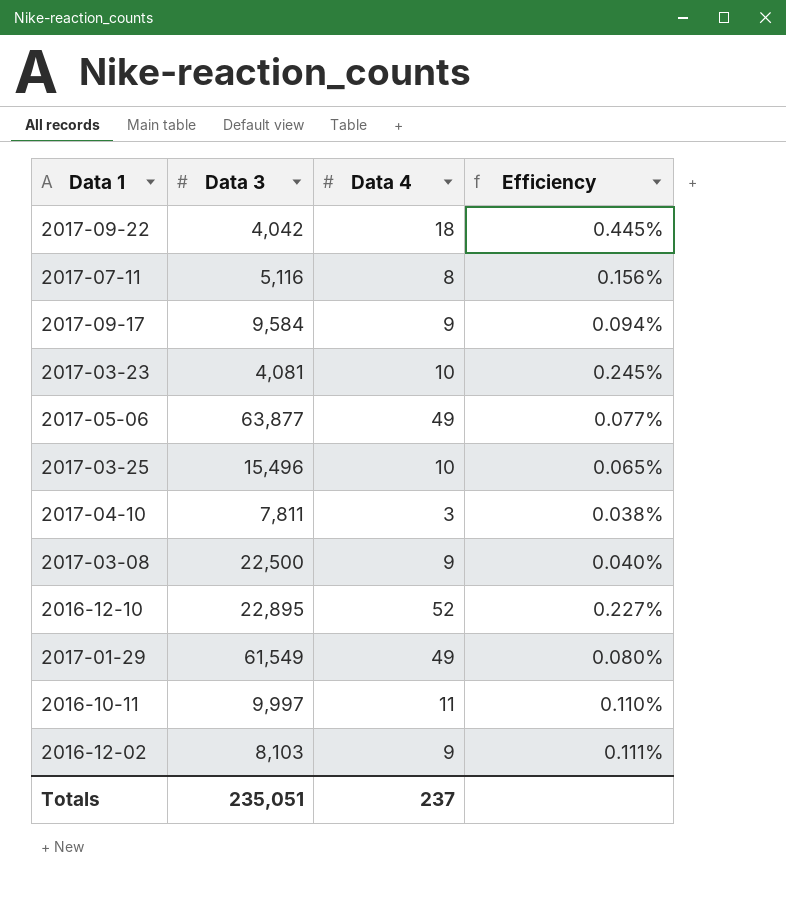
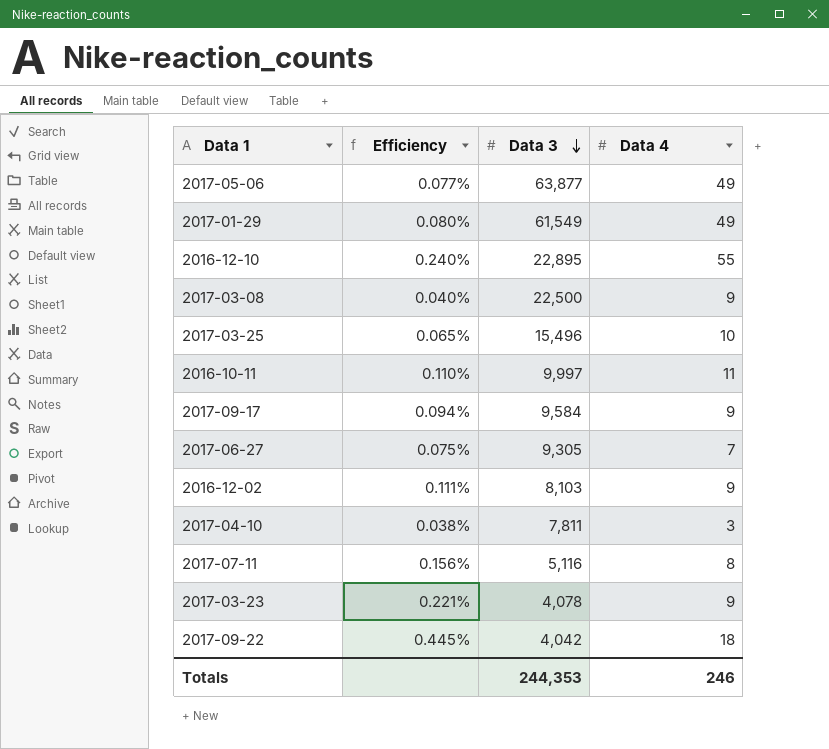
row order: none -> Data 3 descending
column Efficiency | position: 4 -> 2
2016-12-10 | Efficiency: 0.227% -> 0.240%
2016-12-10 | Data 4: 52 -> 55
row 2017-06-27: none -> 0.075% | 9,305 | 7
2017-03-23 | Efficiency: 0.245% -> 0.221%
2017-03-23 | Data 3: 4,081 -> 4,078
2017-03-23 | Data 4: 10 -> 9
Totals | Data 3: 235,051 -> 244,353
Totals | Data 4: 237 -> 246

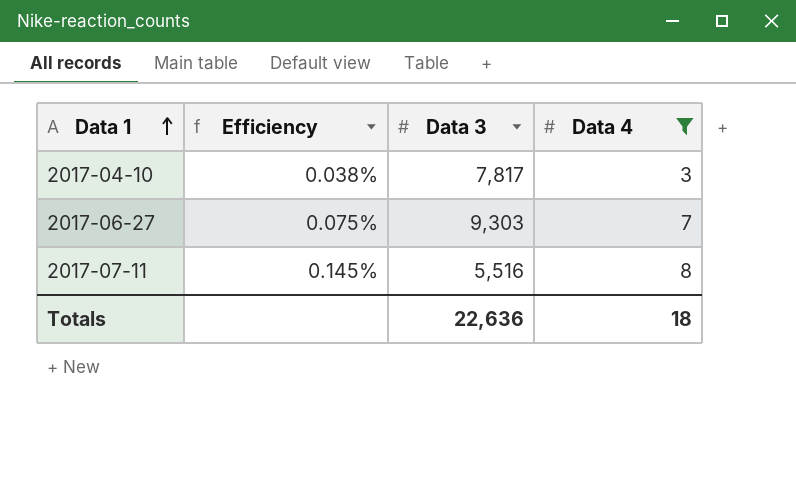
filter: none -> Data 4 <= 8
row order: Data 3 descending -> Data 1 ascending
2017-04-10 | Data 3: 7,811 -> 7,817
2017-06-27 | Data 3: 9,305 -> 9,303
2017-07-11 | Efficiency: 0.156% -> 0.145%
2017-07-11 | Data 3: 5,116 -> 5,516
Totals | Data 3: 244,353 -> 22,636
Totals | Data 4: 246 -> 18

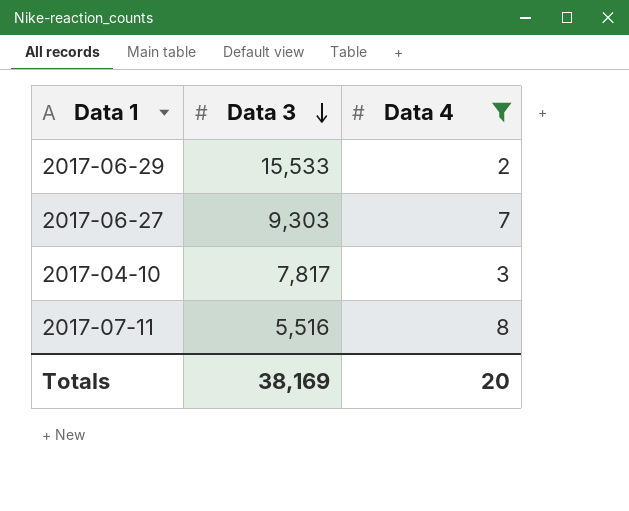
row order: Data 1 ascending -> Data 3 descending
column Efficiency | formula: [Data 4] / [Data 3] -> none
row 2017-06-29: none -> 15,533 | 2
Totals | Data 3: 22,636 -> 38,169
Totals | Data 4: 18 -> 20

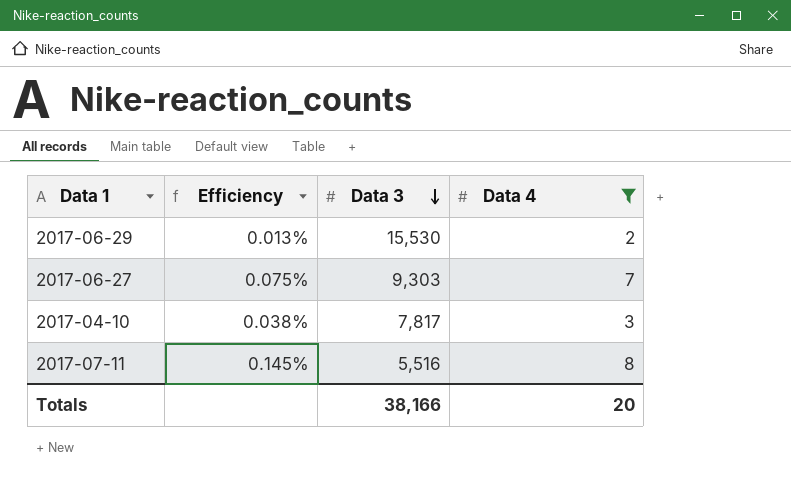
column Efficiency | formula: none -> [Data 4] / [Data 3]
2017-06-29 | Data 3: 15,533 -> 15,530
Totals | Data 3: 38,169 -> 38,166

